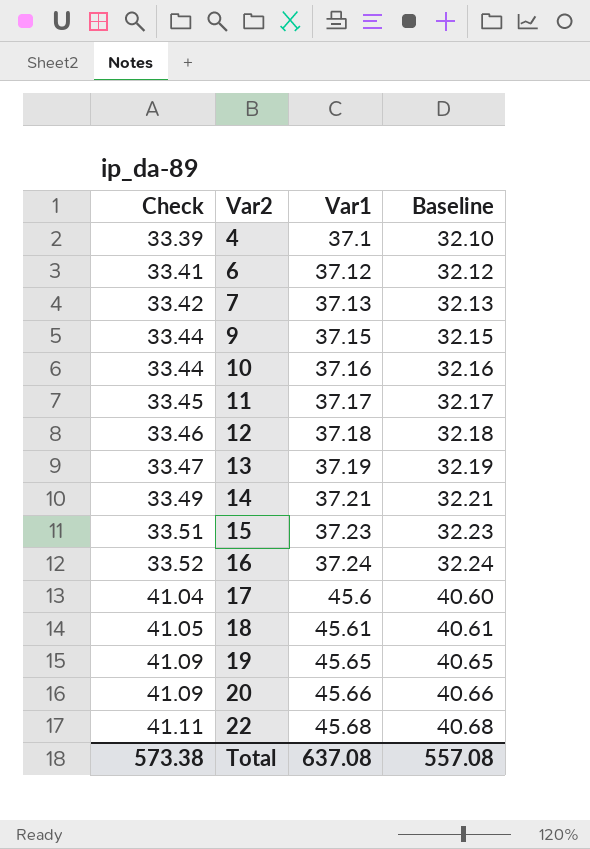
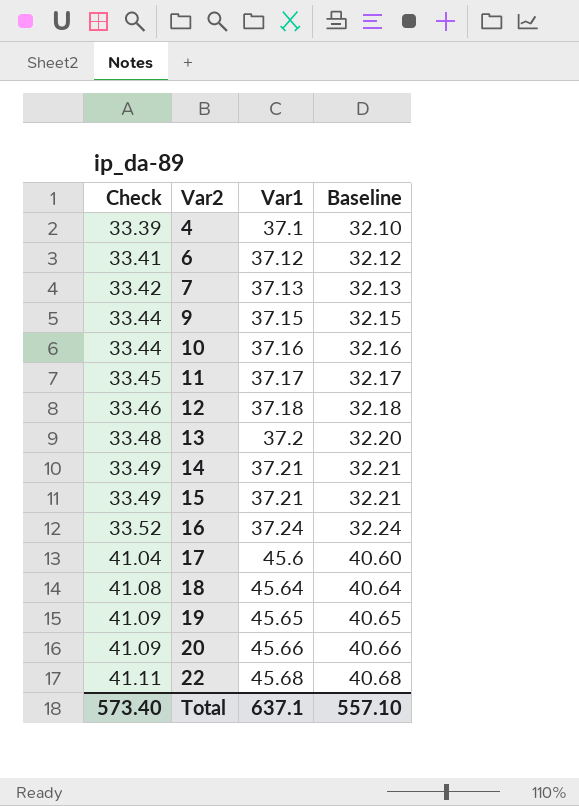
13 | Check: 33.47 -> 33.48
13 | Var1: 37.19 -> 37.2
13 | Baseline: 32.19 -> 32.20
15 | Check: 33.51 -> 33.49
15 | Var1: 37.23 -> 37.21
15 | Baseline: 32.23 -> 32.21
18 | Check: 41.05 -> 41.08
18 | Var1: 45.61 -> 45.64
18 | Baseline: 40.61 -> 40.64
Total | Check: 573.38 -> 573.40
Total | Var1: 637.08 -> 637.1
Total | Baseline: 557.08 -> 557.10

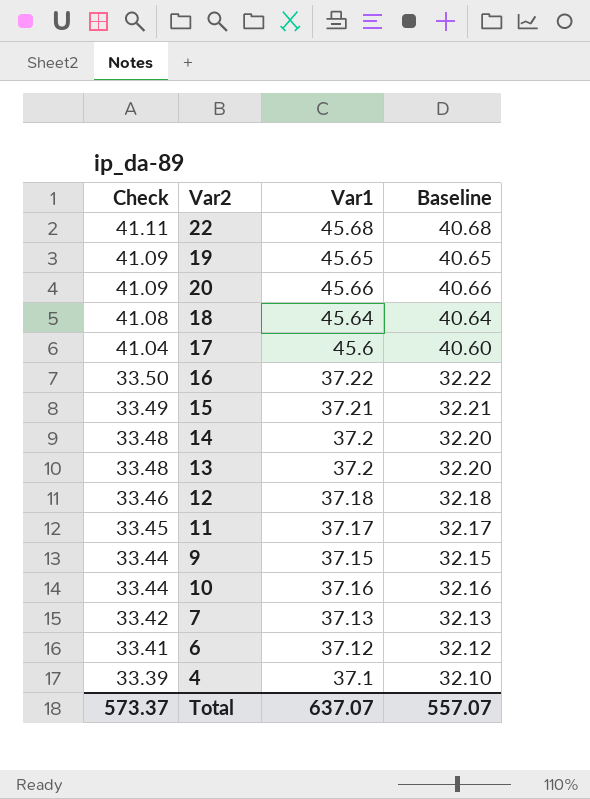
row order: Check ascending -> Check descending
16 | Check: 33.52 -> 33.50
16 | Var1: 37.24 -> 37.22
16 | Baseline: 32.24 -> 32.22
14 | Check: 33.49 -> 33.48
14 | Var1: 37.21 -> 37.2
14 | Baseline: 32.21 -> 32.20
Total | Check: 573.40 -> 573.37
Total | Var1: 637.1 -> 637.07
Total | Baseline: 557.10 -> 557.07

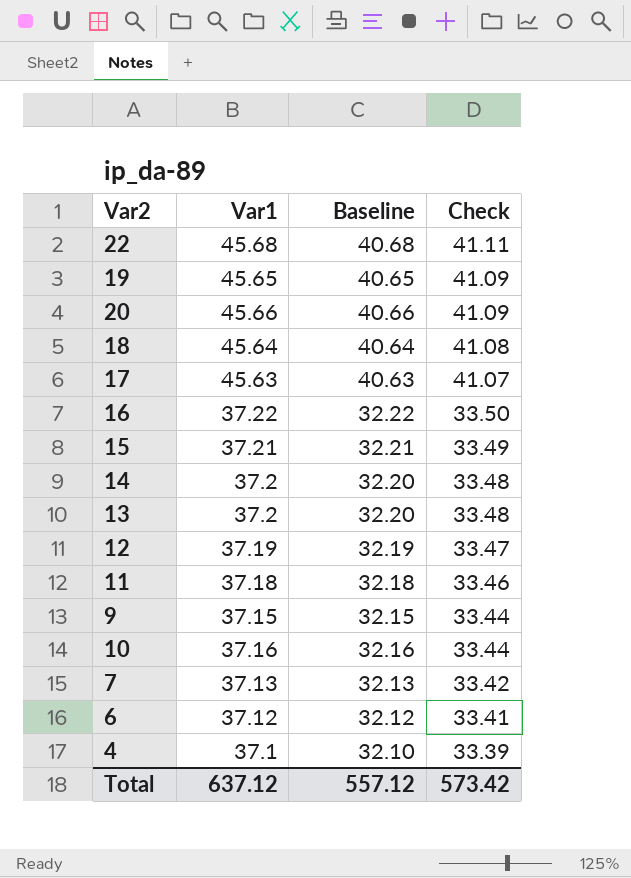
column Check | position: 1 -> 4
17 | Var1: 45.6 -> 45.63
17 | Baseline: 40.60 -> 40.63
17 | Check: 41.04 -> 41.07
12 | Var1: 37.18 -> 37.19
12 | Baseline: 32.18 -> 32.19
12 | Check: 33.46 -> 33.47
11 | Var1: 37.17 -> 37.18
11 | Baseline: 32.17 -> 32.18
11 | Check: 33.45 -> 33.46
Total | Var1: 637.07 -> 637.12
Total | Baseline: 557.07 -> 557.12
Total | Check: 573.37 -> 573.42

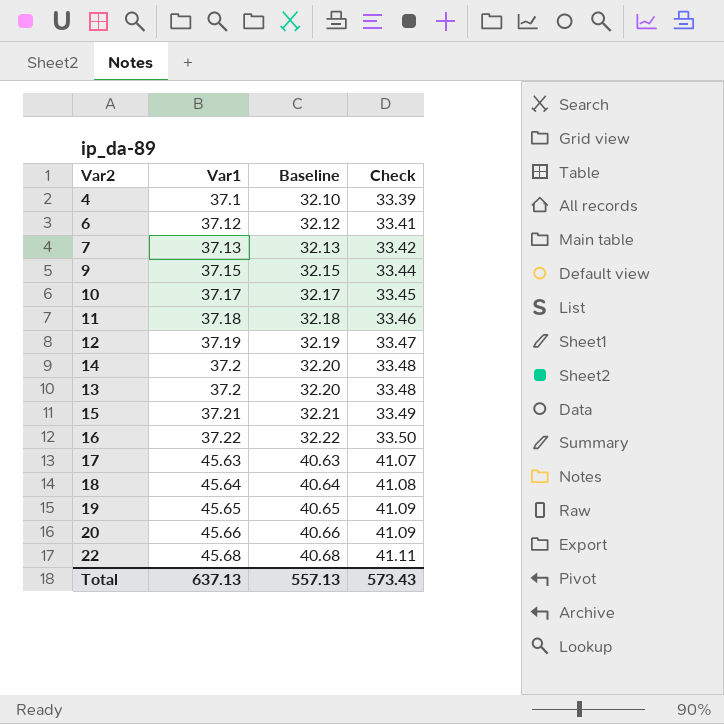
row order: Check descending -> Var1 ascending
10 | Var1: 37.16 -> 37.17
10 | Baseline: 32.16 -> 32.17
10 | Check: 33.44 -> 33.45
Total | Var1: 637.12 -> 637.13
Total | Baseline: 557.12 -> 557.13
Total | Check: 573.42 -> 573.43

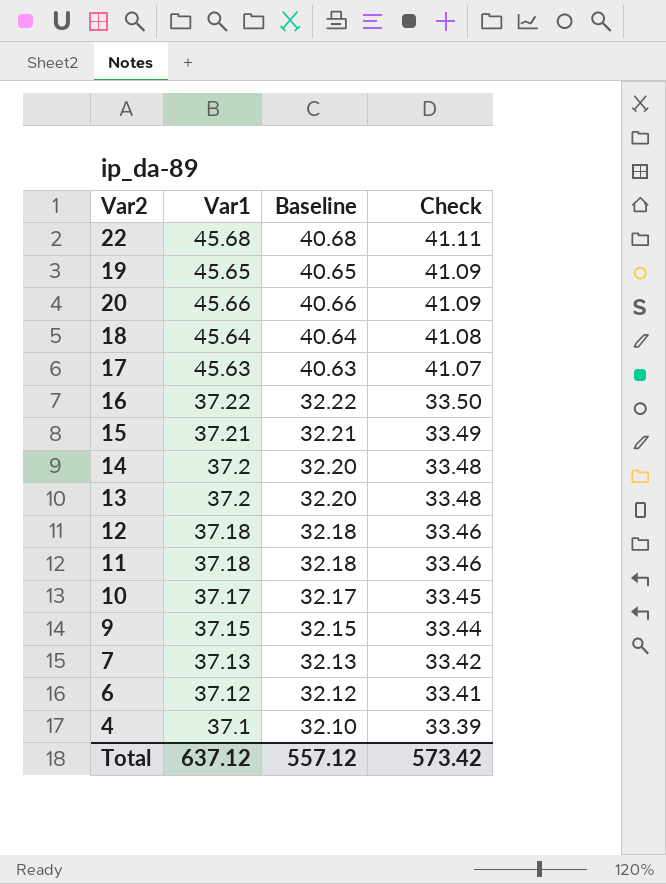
row order: Var1 ascending -> Check descending
12 | Var1: 37.19 -> 37.18
12 | Baseline: 32.19 -> 32.18
12 | Check: 33.47 -> 33.46
Total | Var1: 637.13 -> 637.12
Total | Baseline: 557.13 -> 557.12
Total | Check: 573.43 -> 573.42

